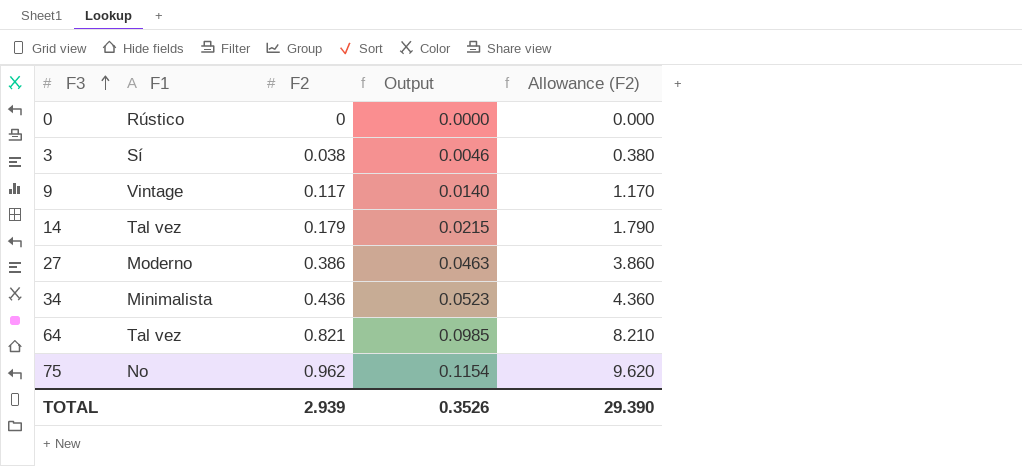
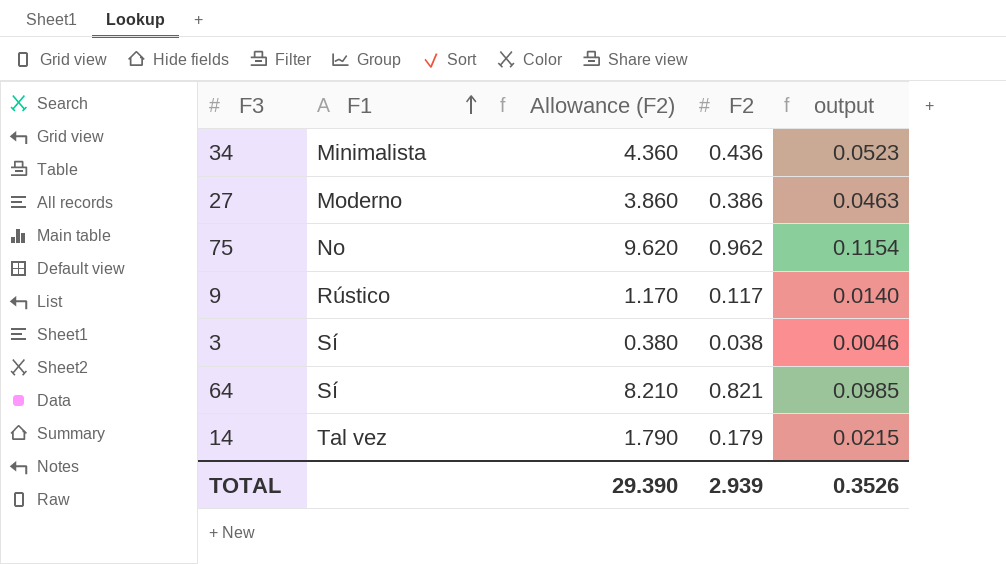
row order: F3 ascending -> F1 ascending
column Allowance (F2) | position: 5 -> 3
column name: Output -> output
row 0: Rústico | 0 | 0.0000 | 0.000 -> none
9 | F1: Vintage -> Rústico
64 | F1: Tal vez -> Sí

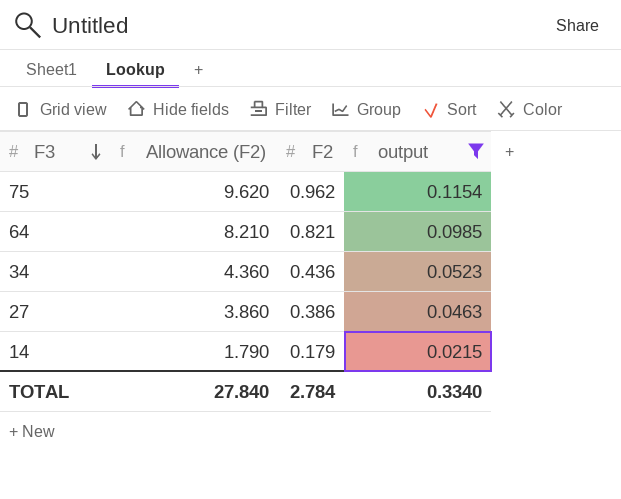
filter: none -> output >= 0.0215
row order: F1 ascending -> F3 descending
column F1 | position: 2 -> none
TOTAL | Allowance (F2): 29.390 -> 27.840
TOTAL | F2: 2.939 -> 2.784
TOTAL | output: 0.3526 -> 0.3340

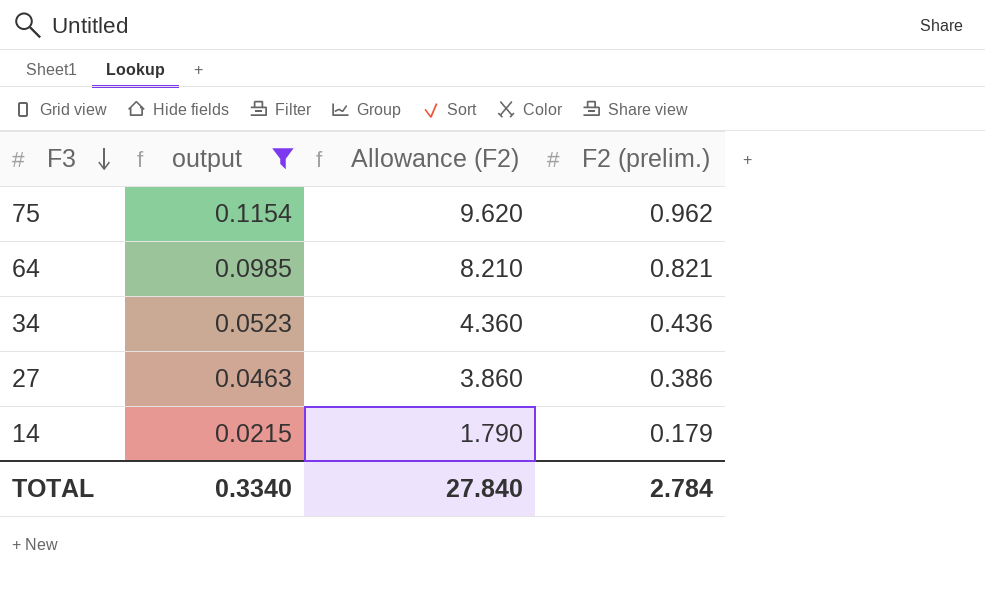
column output | position: 4 -> 2
column name: F2 -> F2 (prelim.)

